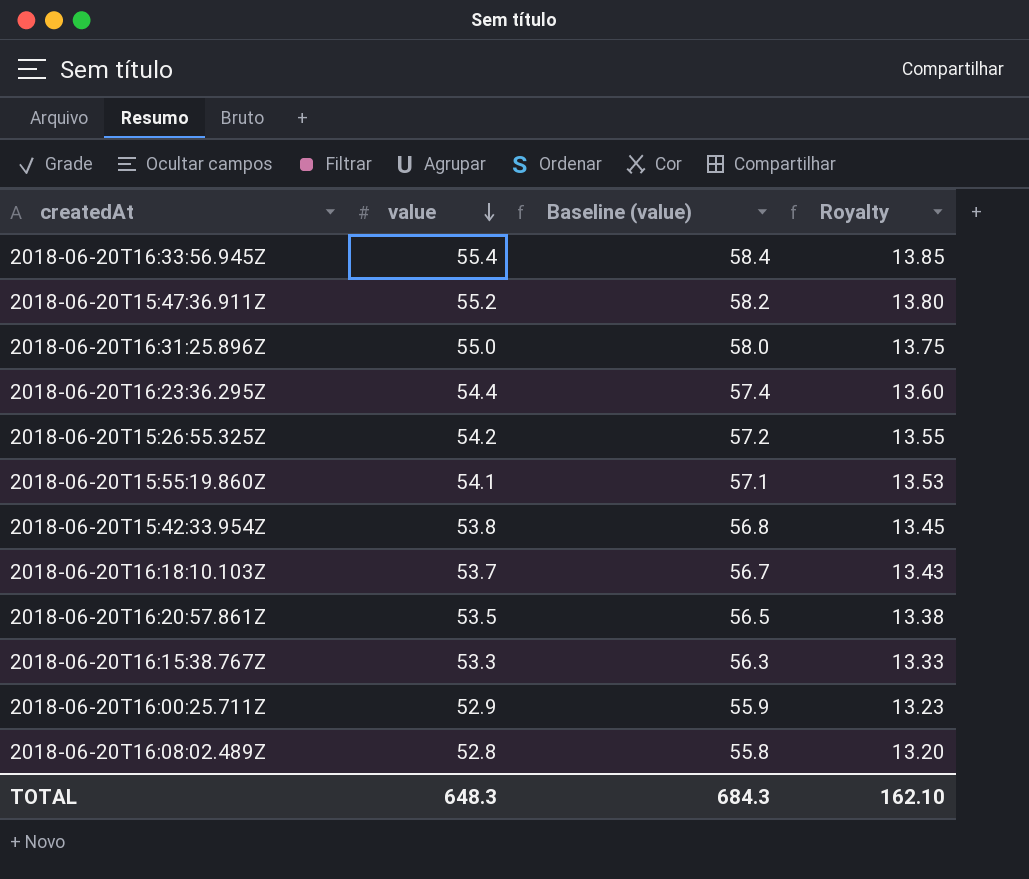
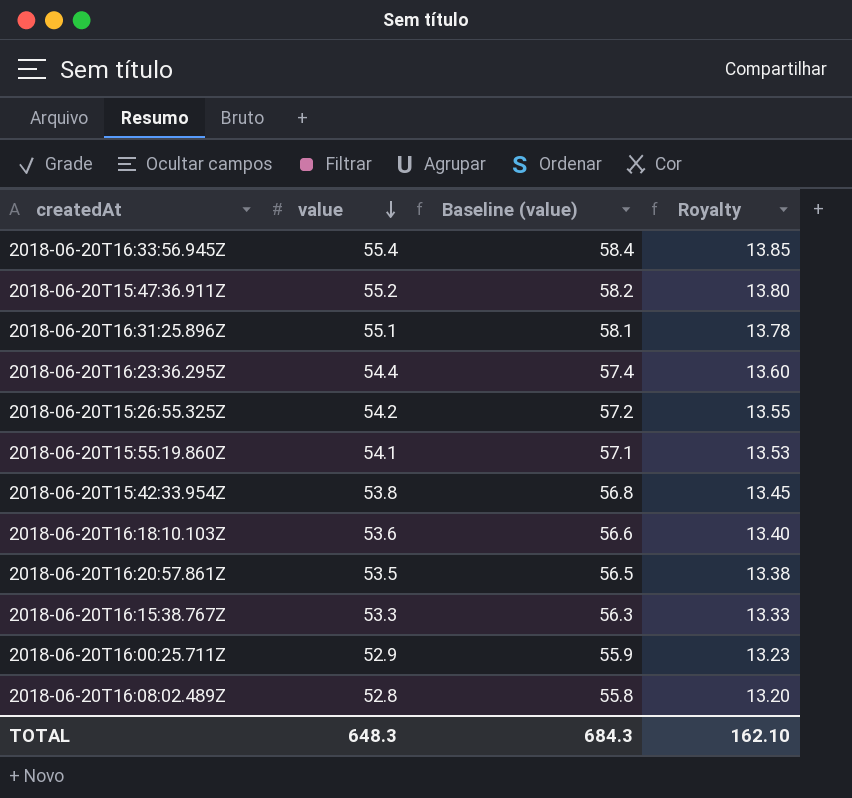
2018-06-20T16:31:25.896Z | value: 55.0 -> 55.1
2018-06-20T16:31:25.896Z | Baseline (value): 58.0 -> 58.1
2018-06-20T16:31:25.896Z | Royalty: 13.75 -> 13.78
2018-06-20T16:18:10.103Z | value: 53.7 -> 53.6
2018-06-20T16:18:10.103Z | Baseline (value): 56.7 -> 56.6
2018-06-20T16:18:10.103Z | Royalty: 13.43 -> 13.40

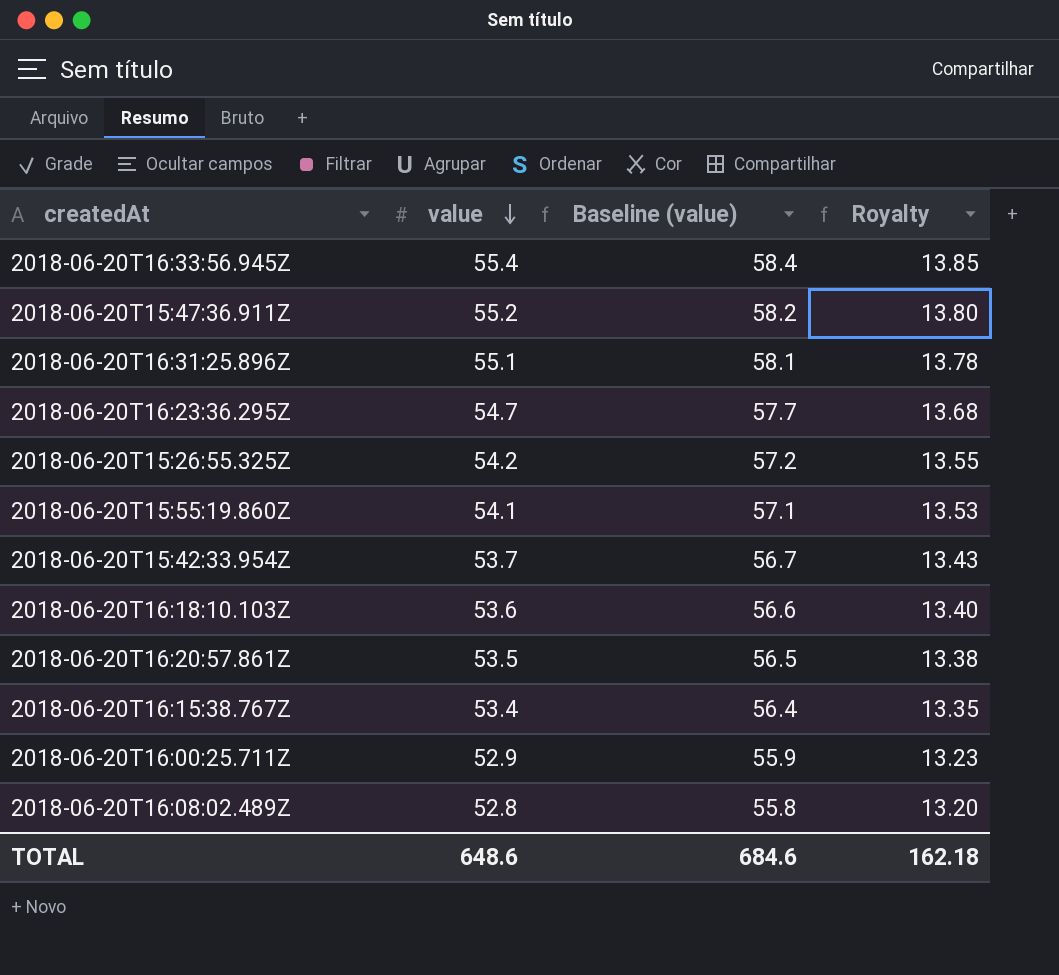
2018-06-20T16:23:36.295Z | value: 54.4 -> 54.7
2018-06-20T16:23:36.295Z | Baseline (value): 57.4 -> 57.7
2018-06-20T16:23:36.295Z | Royalty: 13.60 -> 13.68
2018-06-20T15:42:33.954Z | value: 53.8 -> 53.7
2018-06-20T15:42:33.954Z | Baseline (value): 56.8 -> 56.7
2018-06-20T15:42:33.954Z | Royalty: 13.45 -> 13.43
2018-06-20T16:15:38.767Z | value: 53.3 -> 53.4
2018-06-20T16:15:38.767Z | Baseline (value): 56.3 -> 56.4
2018-06-20T16:15:38.767Z | Royalty: 13.33 -> 13.35
TOTAL | value: 648.3 -> 648.6
TOTAL | Baseline (value): 684.3 -> 684.6
TOTAL | Royalty: 162.10 -> 162.18

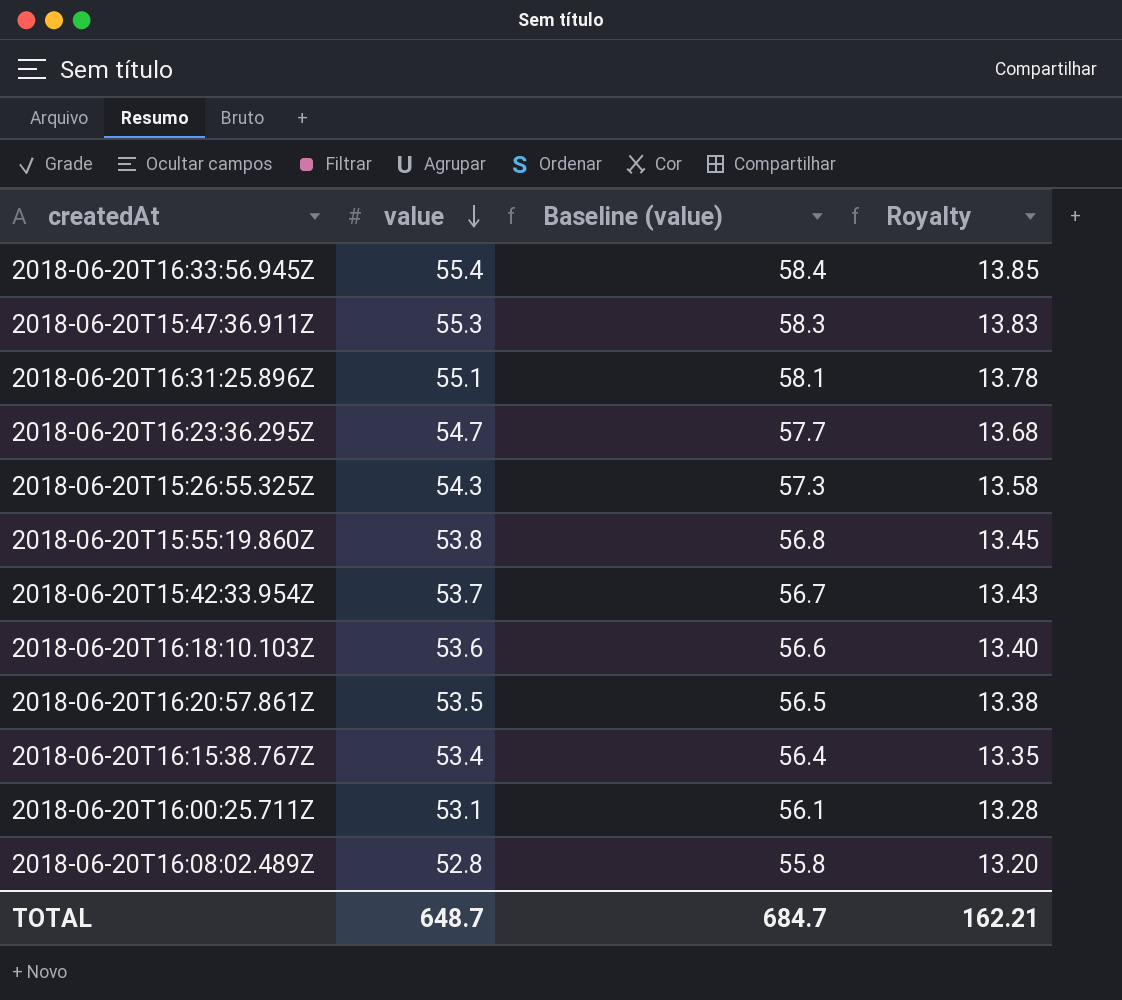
2018-06-20T15:47:36.911Z | value: 55.2 -> 55.3
2018-06-20T15:47:36.911Z | Baseline (value): 58.2 -> 58.3
2018-06-20T15:47:36.911Z | Royalty: 13.80 -> 13.83
2018-06-20T15:26:55.325Z | value: 54.2 -> 54.3
2018-06-20T15:26:55.325Z | Baseline (value): 57.2 -> 57.3
2018-06-20T15:26:55.325Z | Royalty: 13.55 -> 13.58
2018-06-20T15:55:19.860Z | value: 54.1 -> 53.8
2018-06-20T15:55:19.860Z | Baseline (value): 57.1 -> 56.8
2018-06-20T15:55:19.860Z | Royalty: 13.53 -> 13.45
2018-06-20T16:00:25.711Z | value: 52.9 -> 53.1
2018-06-20T16:00:25.711Z | Baseline (value): 55.9 -> 56.1
2018-06-20T16:00:25.711Z | Royalty: 13.23 -> 13.28
TOTAL | value: 648.6 -> 648.7
TOTAL | Baseline (value): 684.6 -> 684.7
TOTAL | Royalty: 162.18 -> 162.21

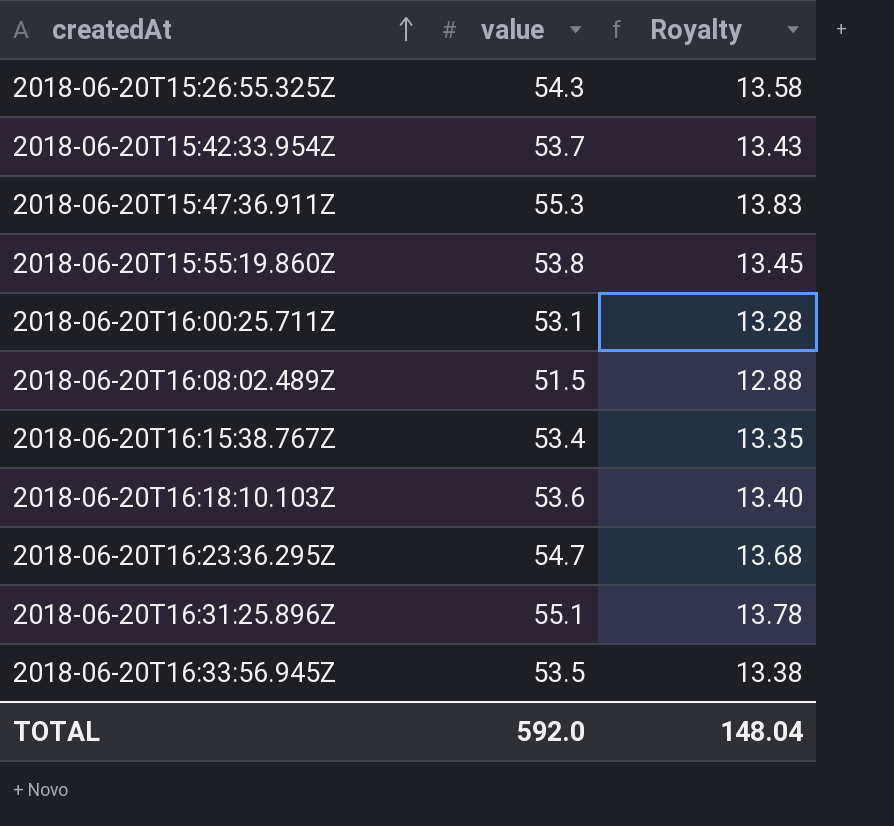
row order: value descending -> createdAt ascending
column Baseline (value) | formula: [value] + 3 -> none
row 2018-06-20T16:20:57.861Z: 53.5 | 56.5 | 13.38 -> none
2018-06-20T16:08:02.489Z | value: 52.8 -> 51.5
2018-06-20T16:08:02.489Z | Royalty: 13.20 -> 12.88
2018-06-20T16:33:56.945Z | value: 55.4 -> 53.5
2018-06-20T16:33:56.945Z | Royalty: 13.85 -> 13.38
TOTAL | value: 648.7 -> 592.0
TOTAL | Royalty: 162.21 -> 148.04

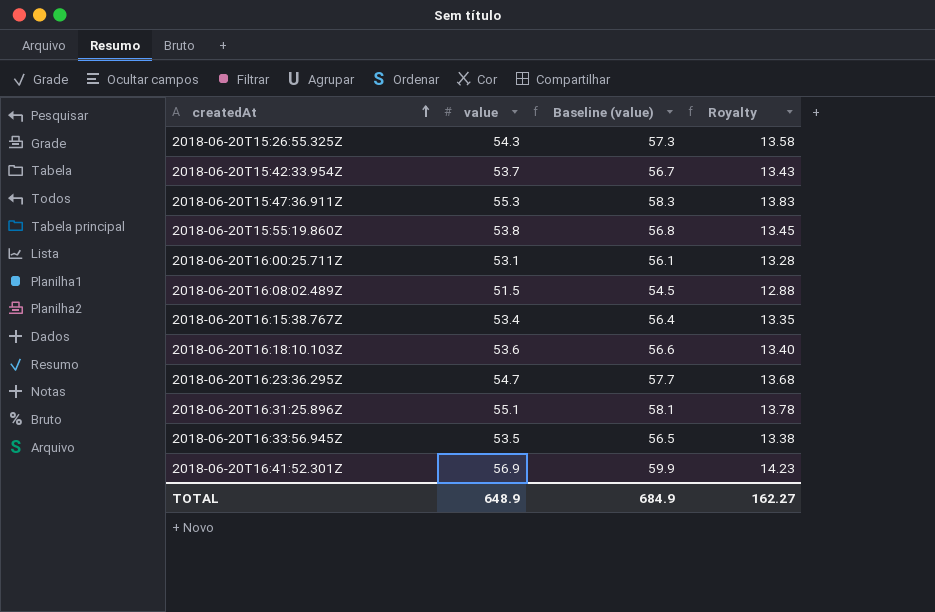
column Baseline (value) | formula: none -> [value] + 3
row 2018-06-20T16:41:52.301Z: none -> 56.9 | 59.9 | 14.23
TOTAL | value: 592.0 -> 648.9
TOTAL | Royalty: 148.04 -> 162.27

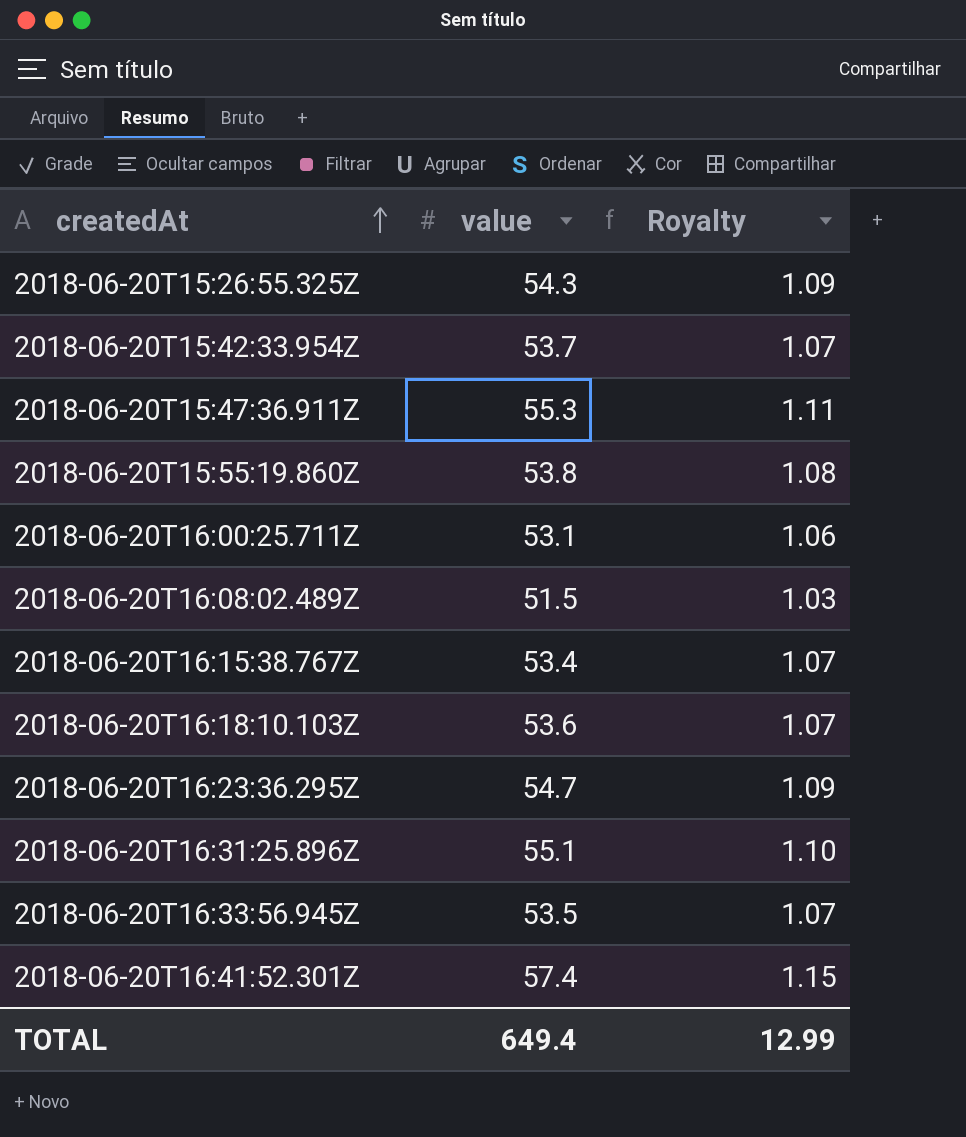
column Baseline (value) | formula: [value] + 3 -> none
column Royalty | formula: [value] * 0.25 -> [value] * 0.02
2018-06-20T16:41:52.301Z | value: 56.9 -> 57.4
TOTAL | value: 648.9 -> 649.4
TOTAL | Royalty: 162.27 -> 12.99

